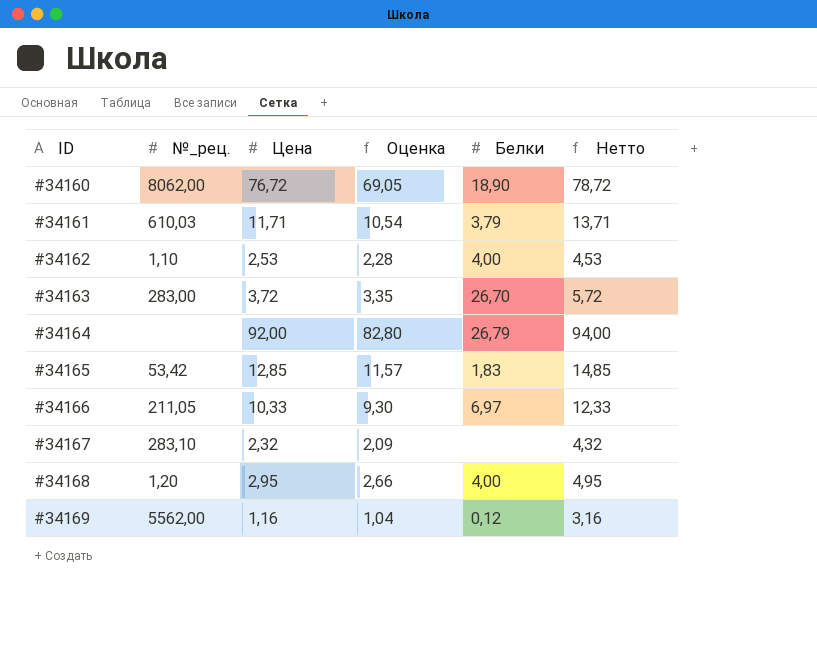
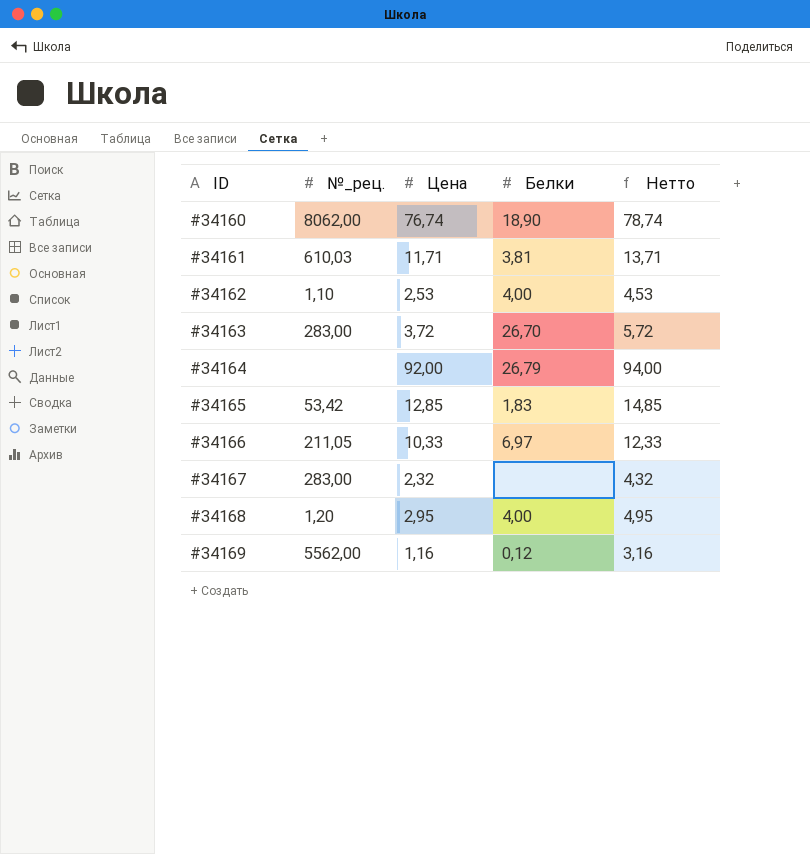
column Оценка | formula: [Цена] * 0,9 -> none
#34160 | Цена: 76,72 -> 76,74
#34160 | Нетто: 78,72 -> 78,74
#34161 | Белки: 3,79 -> 3,81
#34167 | №_рец.: 283,10 -> 283,00

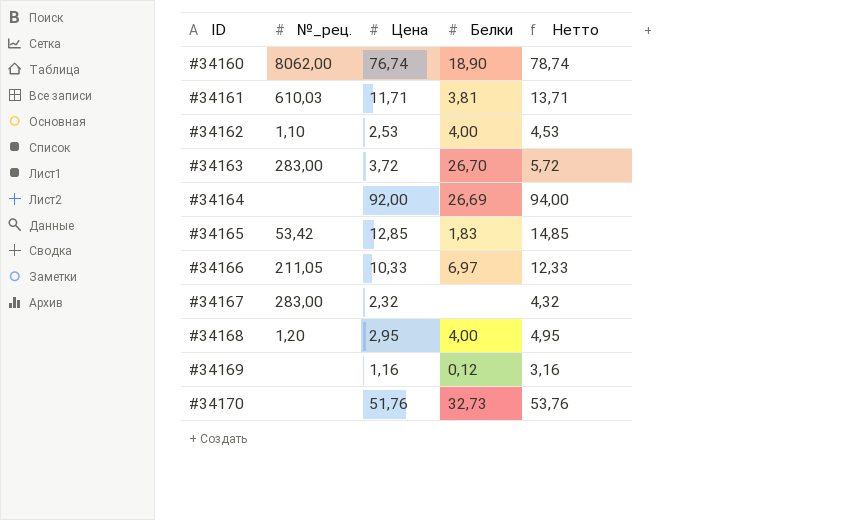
#34164 | Белки: 26,79 -> 26,69
#34169 | №_рец.: 5562,00 -> none
row #34170: none -> none | 51,76 | 32,73 | 53,76

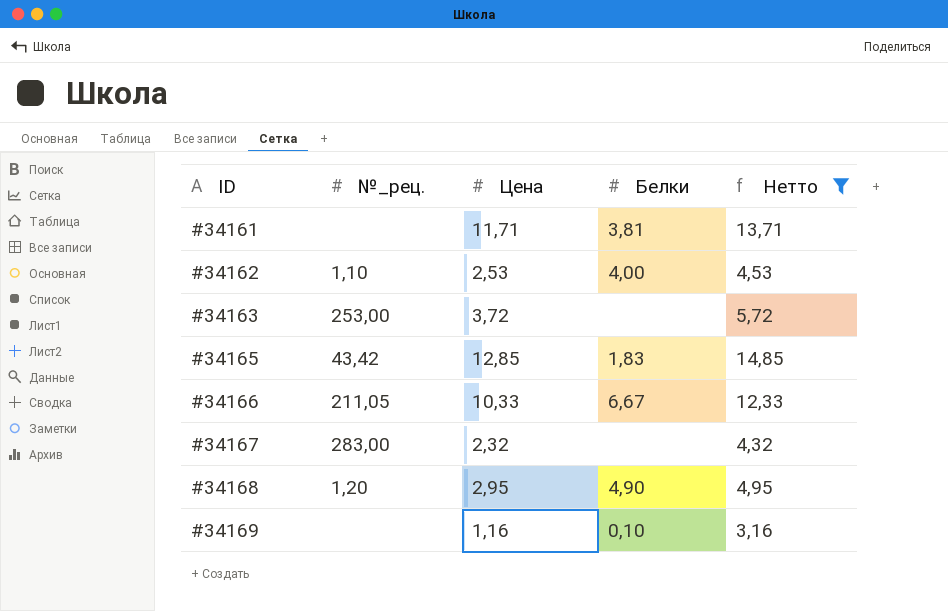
filter: none -> Нетто <= 14,85
#34161 | №_рец.: 610,03 -> none
#34163 | №_рец.: 283,00 -> 253,00
#34163 | Белки: 26,70 -> none
#34165 | №_рец.: 53,42 -> 43,42
#34166 | Белки: 6,97 -> 6,67
#34168 | Белки: 4,00 -> 4,90
#34169 | Белки: 0,12 -> 0,10

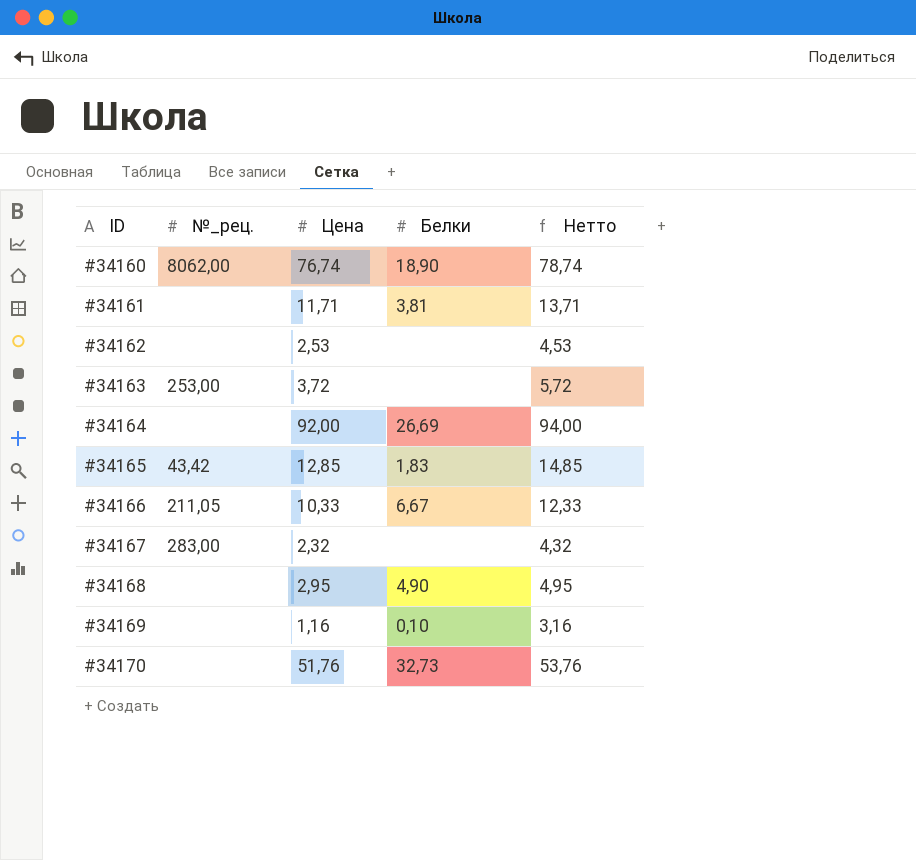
filter: Нетто <= 14,85 -> none
#34162 | №_рец.: 1,10 -> none
#34162 | Белки: 4,00 -> none
#34168 | №_рец.: 1,20 -> none

